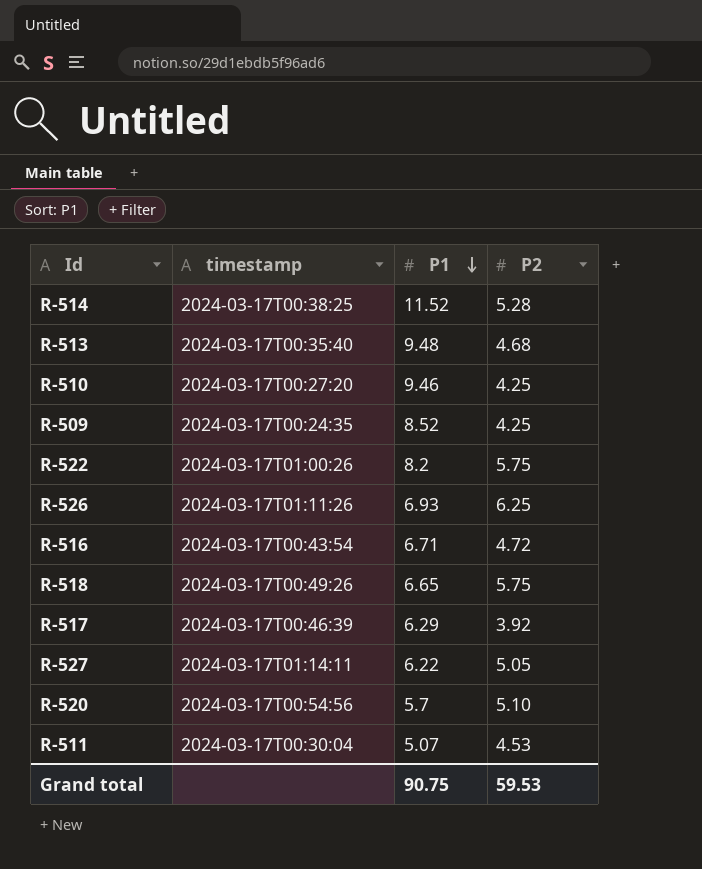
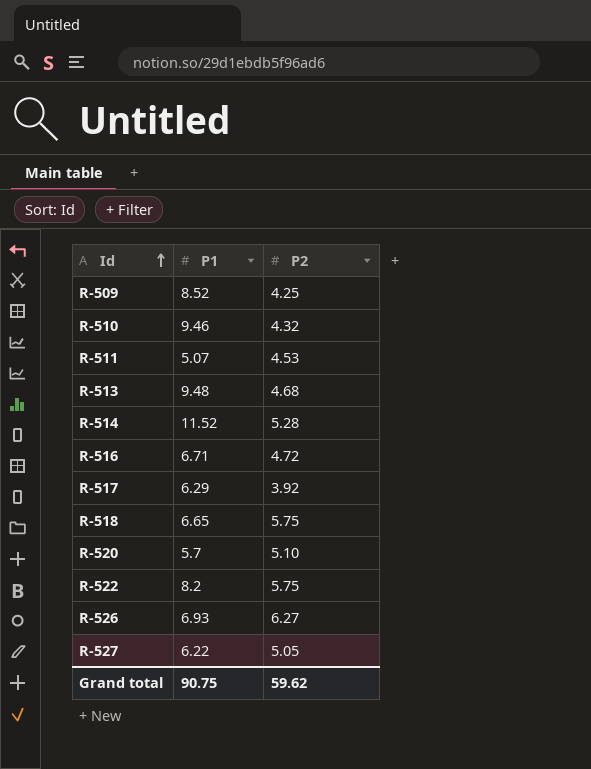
row order: P1 descending -> Id ascending
column timestamp | position: 2 -> none
R-510 | P2: 4.25 -> 4.32
R-526 | P2: 6.25 -> 6.27
Grand total | P2: 59.53 -> 59.62

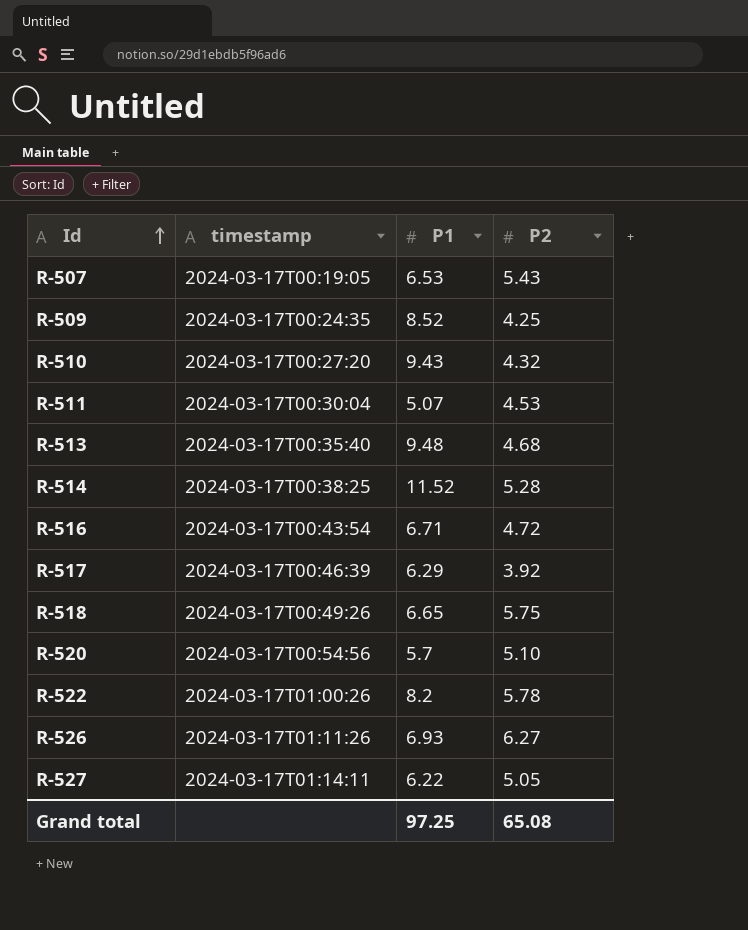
column timestamp | position: none -> 2
row R-507: none -> 2024-03-17T00:19:05 | 6.53 | 5.43
R-510 | P1: 9.46 -> 9.43
R-522 | P2: 5.75 -> 5.78
Grand total | P1: 90.75 -> 97.25
Grand total | P2: 59.62 -> 65.08

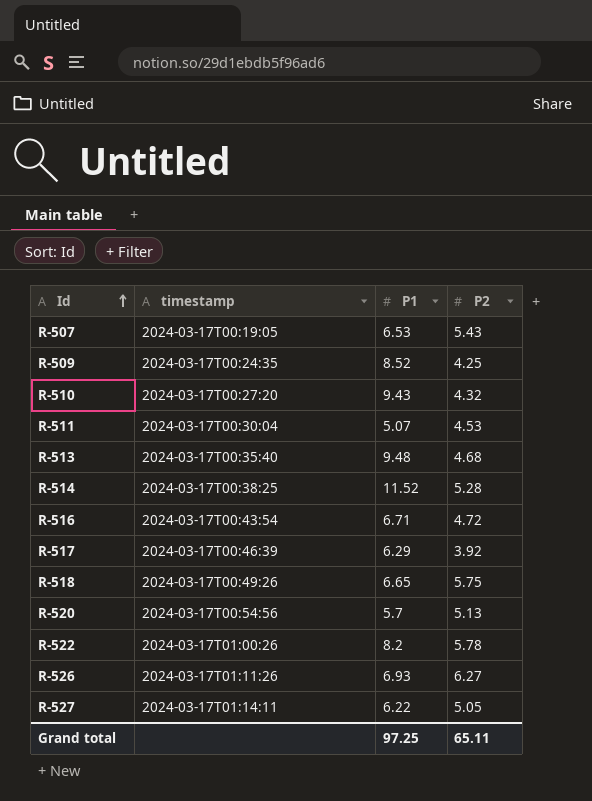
R-520 | P2: 5.10 -> 5.13
Grand total | P2: 65.08 -> 65.11

